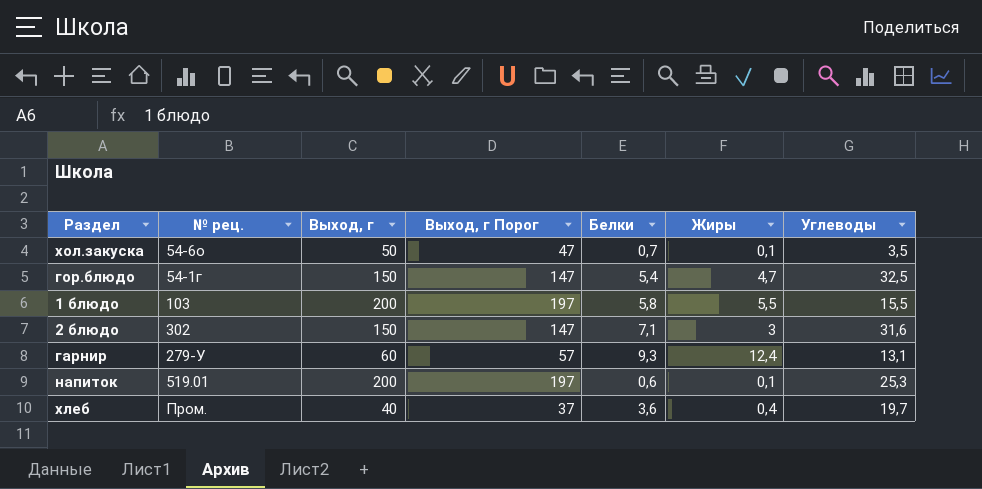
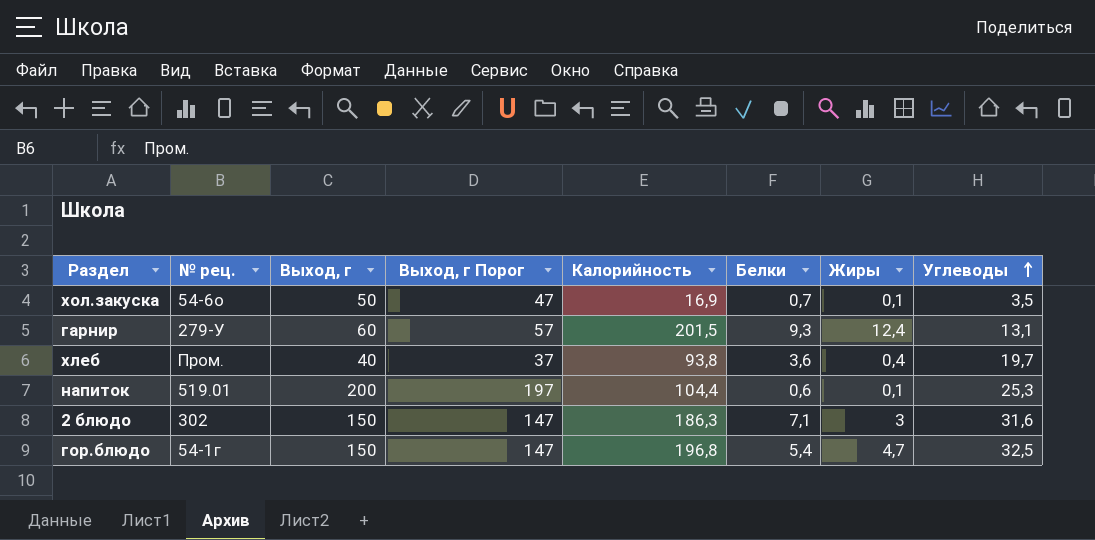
row order: none -> Углеводы ascending
column Калорийность | position: none -> 5
row 1 блюдо: 103 | 200 | 197 | 5,8 | 5,5 | 15,5 -> none

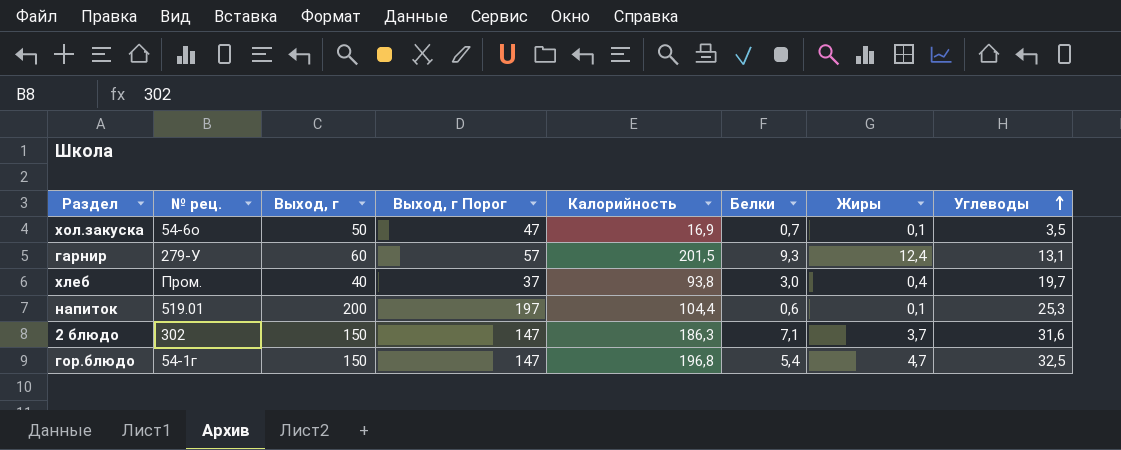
хлеб | Белки: 3,6 -> 3,0
2 блюдо | Жиры: 3 -> 3,7

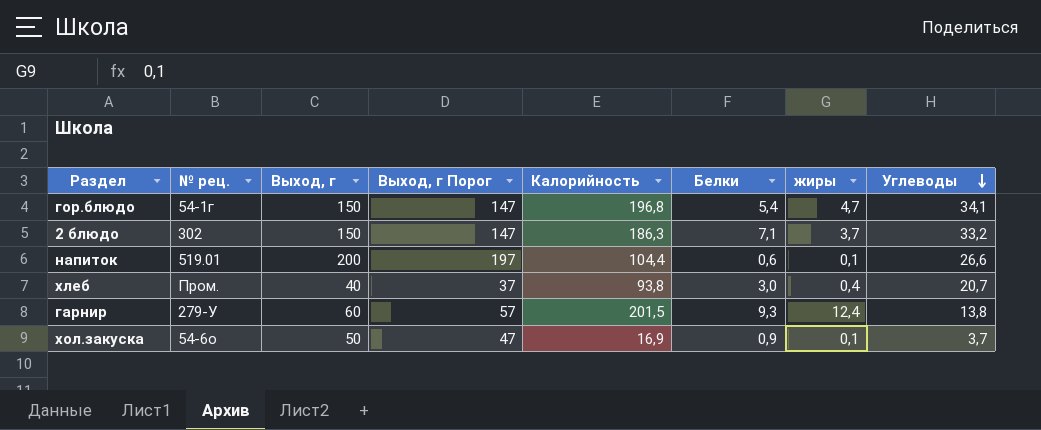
row order: Углеводы ascending -> Углеводы descending
column name: Жиры -> жиры
гор.блюдо | Углеводы: 32,5 -> 34,1
2 блюдо | Углеводы: 31,6 -> 33,2
напиток | Углеводы: 25,3 -> 26,6
хлеб | Углеводы: 19,7 -> 20,7
гарнир | Углеводы: 13,1 -> 13,8
хол.закуска | Белки: 0,7 -> 0,9
хол.закуска | Углеводы: 3,5 -> 3,7

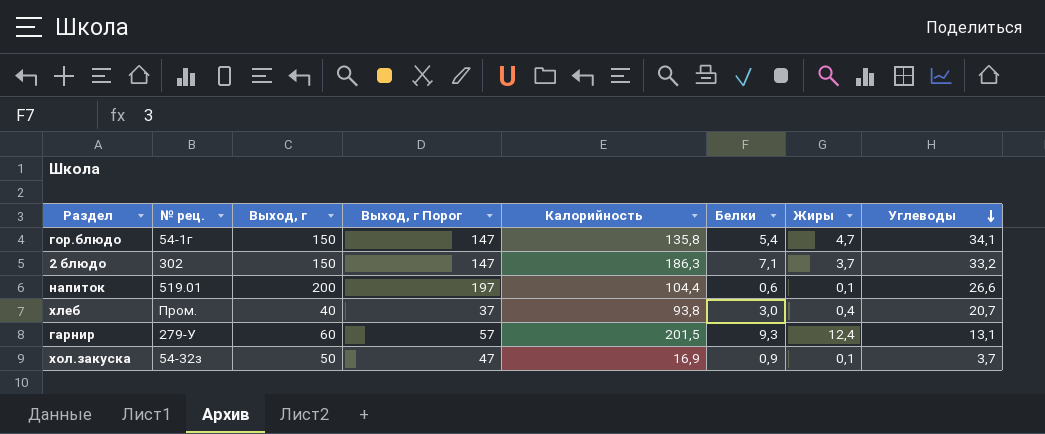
column name: жиры -> Жиры
гор.блюдо | Калорийность: 196,8 -> 135,8
гарнир | Углеводы: 13,8 -> 13,1
хол.закуска | № рец.: 54-6о -> 54-32з

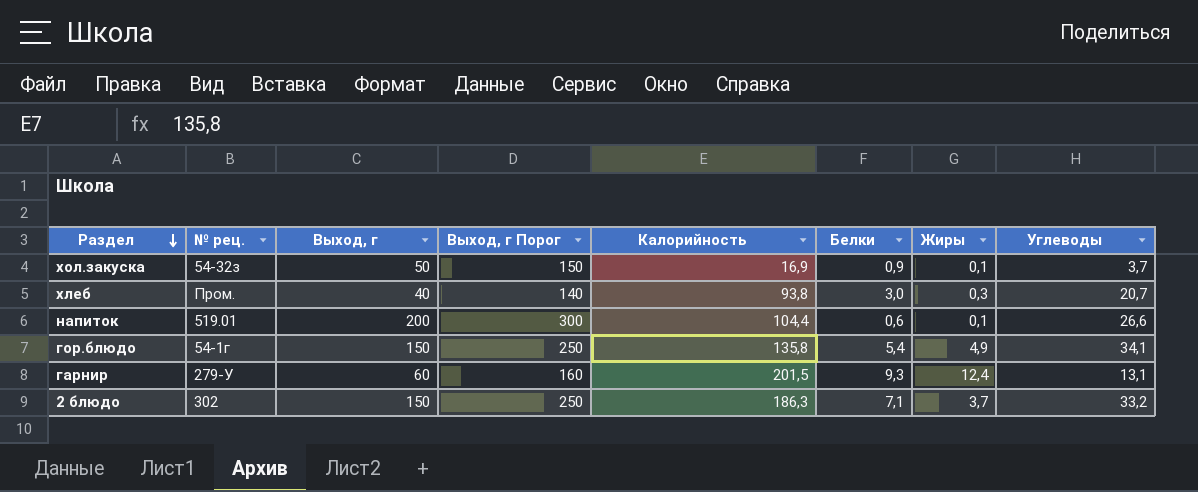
row order: Углеводы descending -> Раздел descending
column Выход, г Порог | formula: [Выход, г] - 3 -> [Выход, г] + 100
хлеб | Жиры: 0,4 -> 0,3
гор.блюдо | Жиры: 4,7 -> 4,9

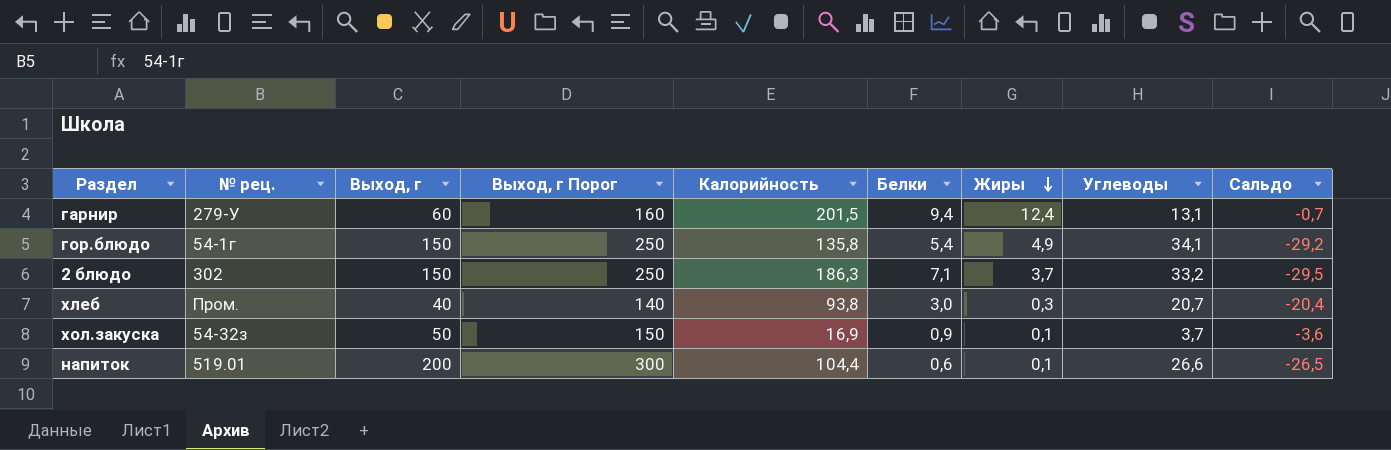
row order: Раздел descending -> Жиры descending
column Сальдо | formula: none -> [Жиры] - [Углеводы]
гарнир | Белки: 9,3 -> 9,4

